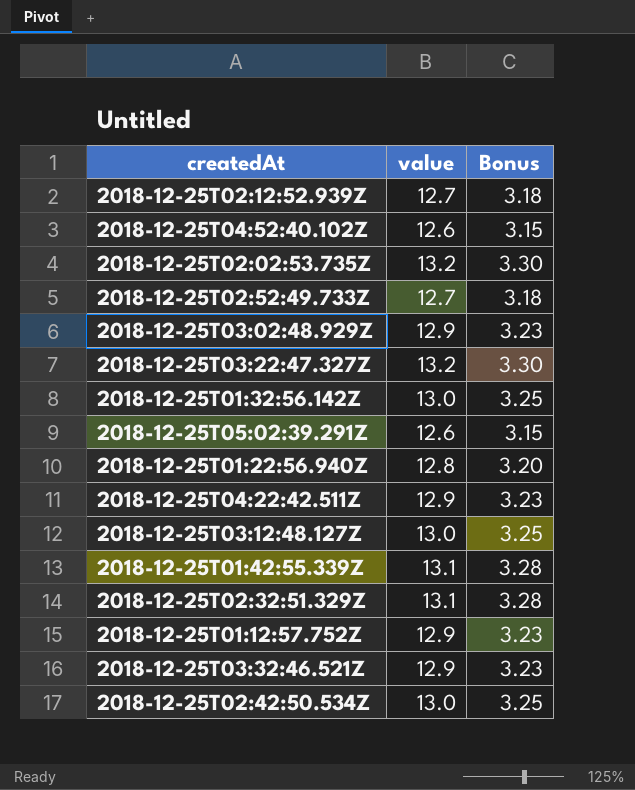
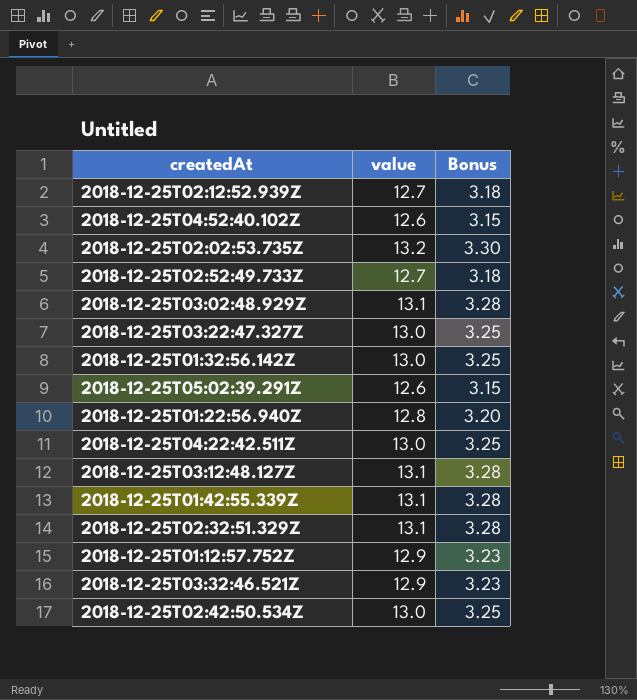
2018-12-25T03:02:48.929Z | value: 12.9 -> 13.1
2018-12-25T03:02:48.929Z | Bonus: 3.23 -> 3.28
2018-12-25T03:22:47.327Z | value: 13.2 -> 13.0
2018-12-25T03:22:47.327Z | Bonus: 3.30 -> 3.25
2018-12-25T04:22:42.511Z | value: 12.9 -> 13.0
2018-12-25T04:22:42.511Z | Bonus: 3.23 -> 3.25
2018-12-25T03:12:48.127Z | value: 13.0 -> 13.1
2018-12-25T03:12:48.127Z | Bonus: 3.25 -> 3.28

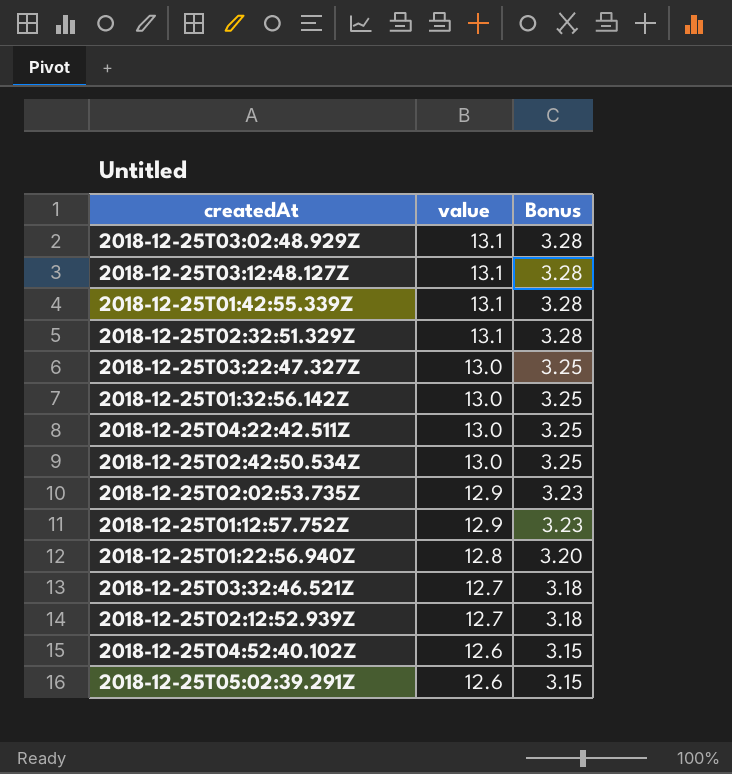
row order: none -> value descending
row 2018-12-25T02:52:49.733Z: 12.7 | 3.18 -> none
2018-12-25T02:02:53.735Z | value: 13.2 -> 12.9
2018-12-25T02:02:53.735Z | Bonus: 3.30 -> 3.23
2018-12-25T03:32:46.521Z | value: 12.9 -> 12.7
2018-12-25T03:32:46.521Z | Bonus: 3.23 -> 3.18

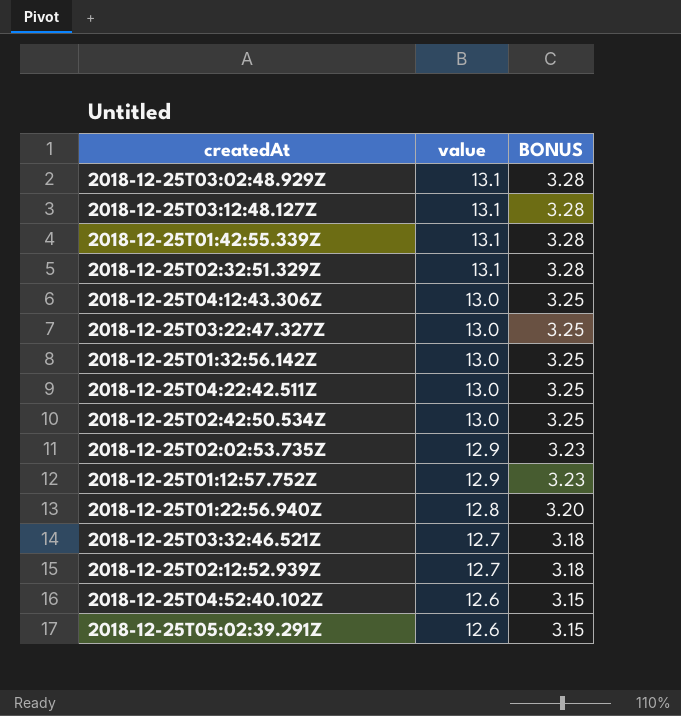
column name: Bonus -> BONUS
row 2018-12-25T04:12:43.306Z: none -> 13.0 | 3.25

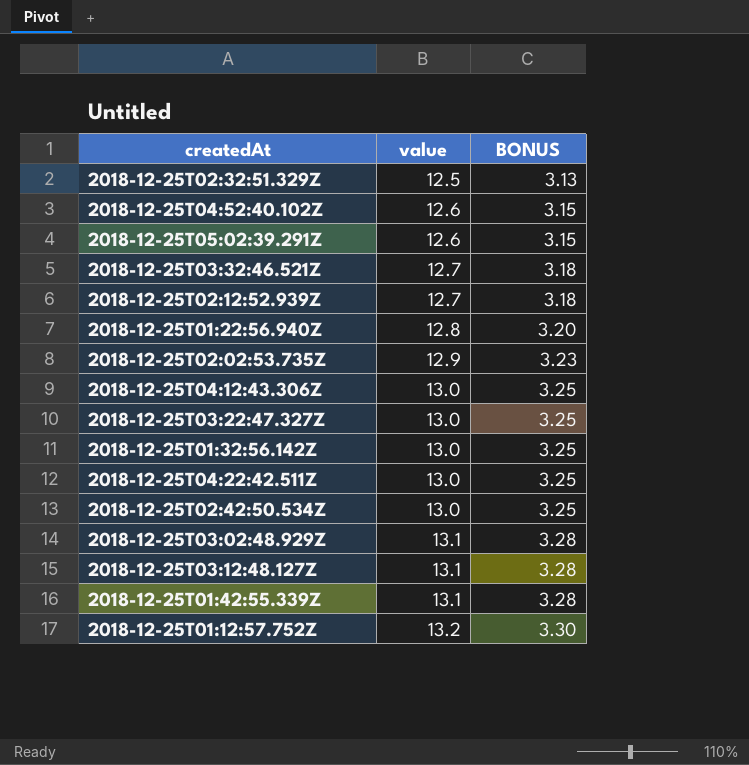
row order: value descending -> value ascending
2018-12-25T02:32:51.329Z | value: 13.1 -> 12.5
2018-12-25T02:32:51.329Z | BONUS: 3.28 -> 3.13
2018-12-25T01:12:57.752Z | value: 12.9 -> 13.2
2018-12-25T01:12:57.752Z | BONUS: 3.23 -> 3.30

